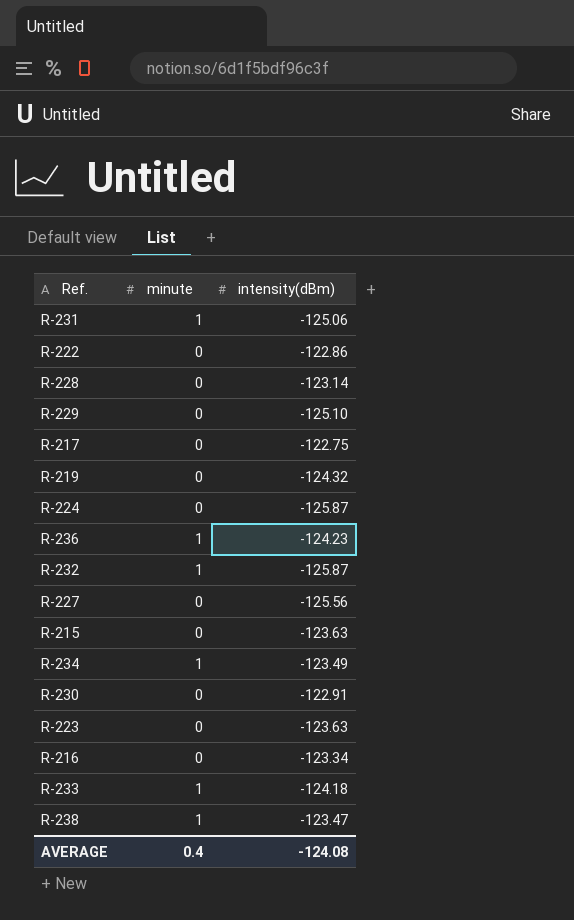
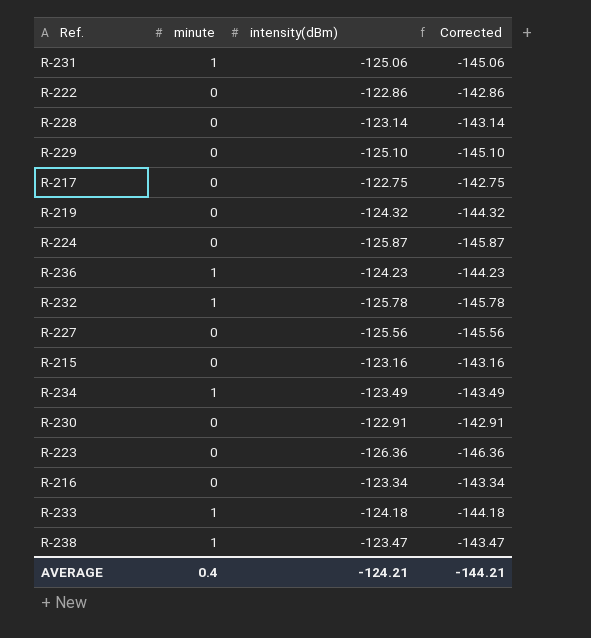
column Corrected | formula: none -> [intensity(dBm)] - 20
R-232 | intensity(dBm): -125.87 -> -125.78
R-215 | intensity(dBm): -123.63 -> -123.16
R-223 | intensity(dBm): -123.63 -> -126.36
AVERAGE | intensity(dBm): -124.08 -> -124.21

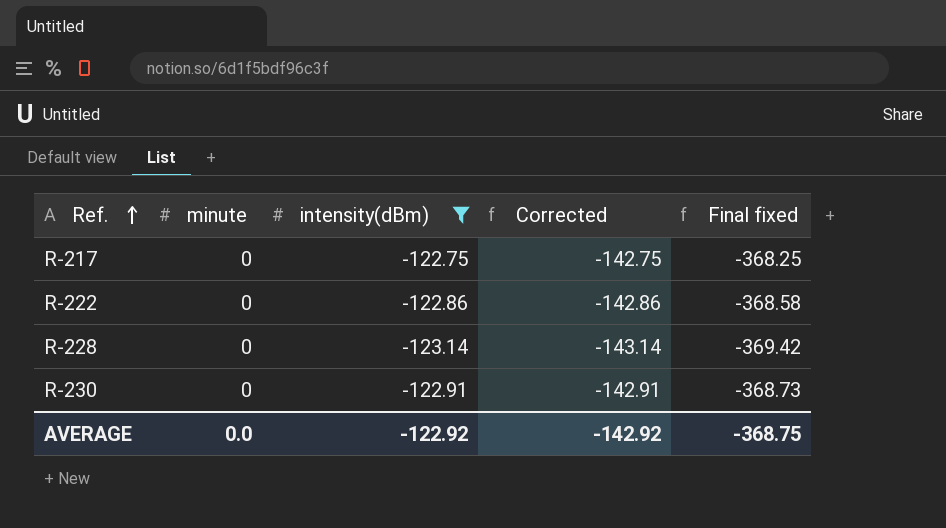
filter: none -> intensity(dBm) >= -123.14
row order: none -> Ref. ascending
column Final fixed | formula: none -> [intensity(dBm)] * 3
AVERAGE | minute: 0.4 -> 0.0
AVERAGE | intensity(dBm): -124.21 -> -122.92
AVERAGE | Corrected: -144.21 -> -142.92

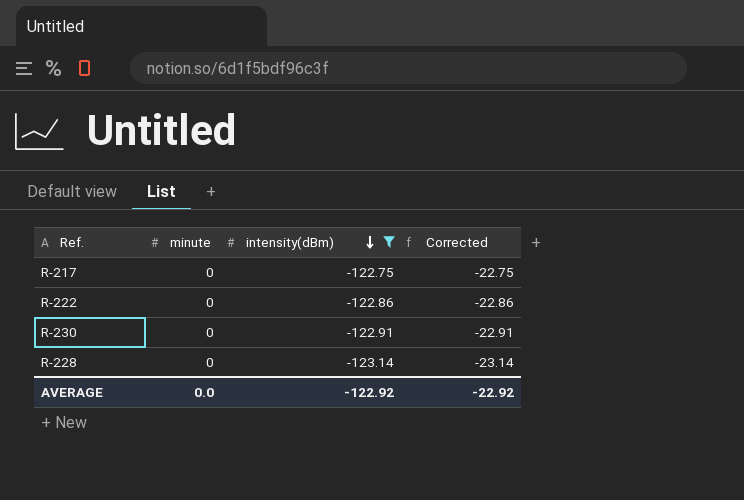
row order: Ref. ascending -> intensity(dBm) descending
column Final fixed | formula: [intensity(dBm)] * 3 -> none
column Corrected | formula: [intensity(dBm)] - 20 -> [intensity(dBm)] + 100
AVERAGE | Corrected: -142.92 -> -22.92

